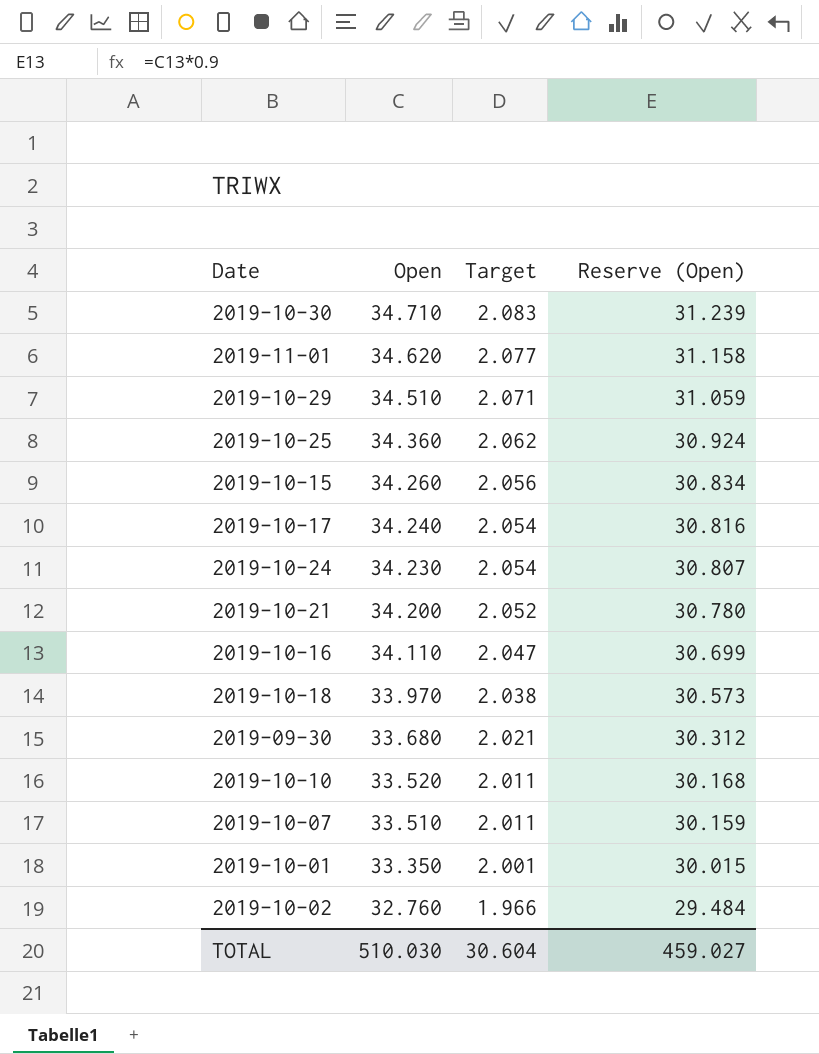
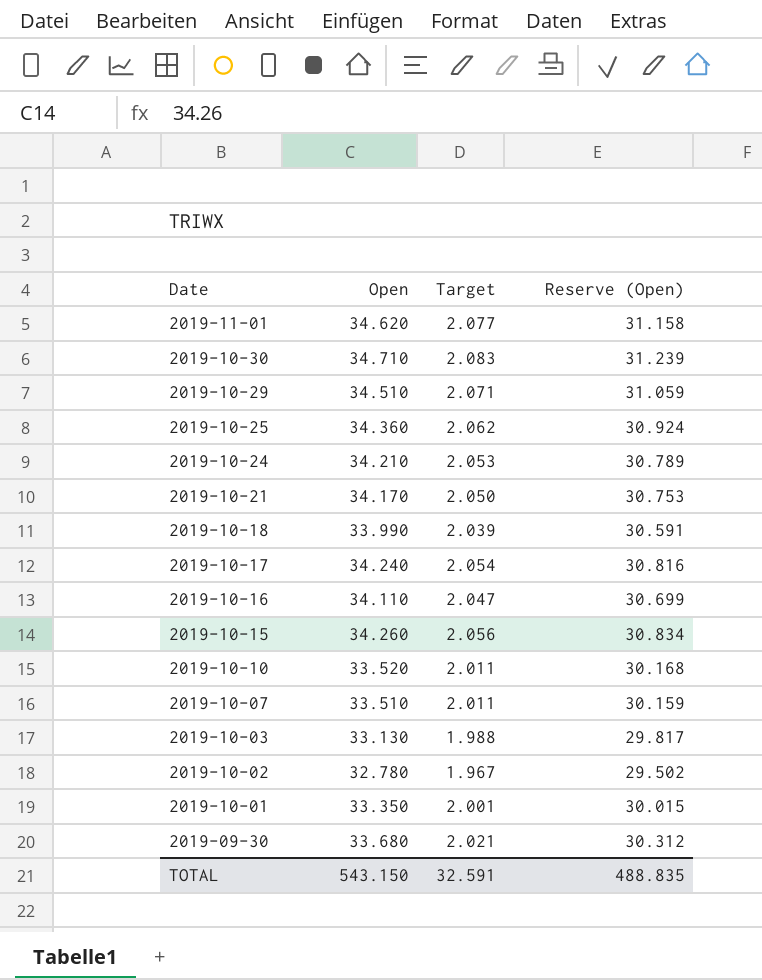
row order: Open descending -> Date descending
2019-10-24 | Open: 34.230 -> 34.210
2019-10-24 | Target: 2.054 -> 2.053
2019-10-24 | Reserve (Open): 30.807 -> 30.789
2019-10-21 | Open: 34.200 -> 34.170
2019-10-21 | Target: 2.052 -> 2.050
2019-10-21 | Reserve (Open): 30.780 -> 30.753
2019-10-18 | Open: 33.970 -> 33.990
2019-10-18 | Target: 2.038 -> 2.039
2019-10-18 | Reserve (Open): 30.573 -> 30.591
row 2019-10-03: none -> 33.130 | 1.988 | 29.817
2019-10-02 | Open: 32.760 -> 32.780
2019-10-02 | Target: 1.966 -> 1.967
2019-10-02 | Reserve (Open): 29.484 -> 29.502
TOTAL | Open: 510.030 -> 543.150
TOTAL | Target: 30.604 -> 32.591
TOTAL | Reserve (Open): 459.027 -> 488.835

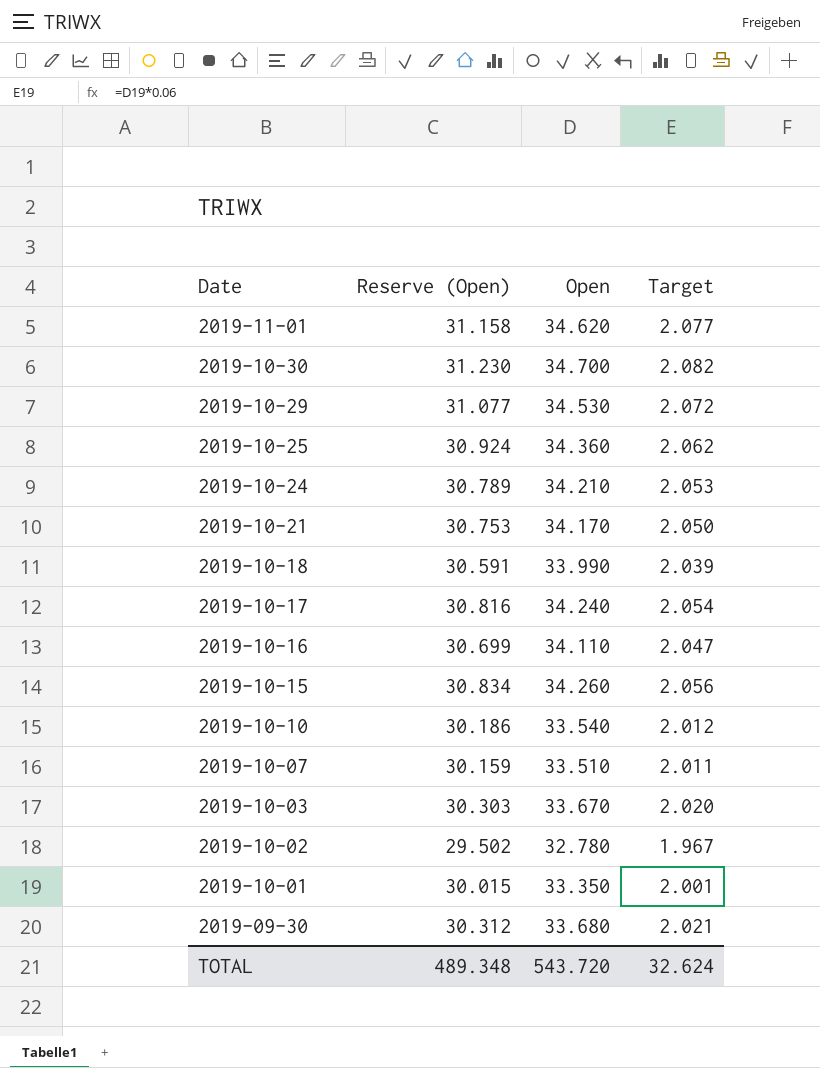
column Reserve (Open) | position: 4 -> 2
2019-10-30 | Reserve (Open): 31.239 -> 31.230
2019-10-30 | Open: 34.710 -> 34.700
2019-10-30 | Target: 2.083 -> 2.082
2019-10-29 | Reserve (Open): 31.059 -> 31.077
2019-10-29 | Open: 34.510 -> 34.530
2019-10-29 | Target: 2.071 -> 2.072
2019-10-10 | Reserve (Open): 30.168 -> 30.186
2019-10-10 | Open: 33.520 -> 33.540
2019-10-10 | Target: 2.011 -> 2.012
2019-10-03 | Reserve (Open): 29.817 -> 30.303
2019-10-03 | Open: 33.130 -> 33.670
2019-10-03 | Target: 1.988 -> 2.020
TOTAL | Reserve (Open): 488.835 -> 489.348
TOTAL | Open: 543.150 -> 543.720
TOTAL | Target: 32.591 -> 32.624

